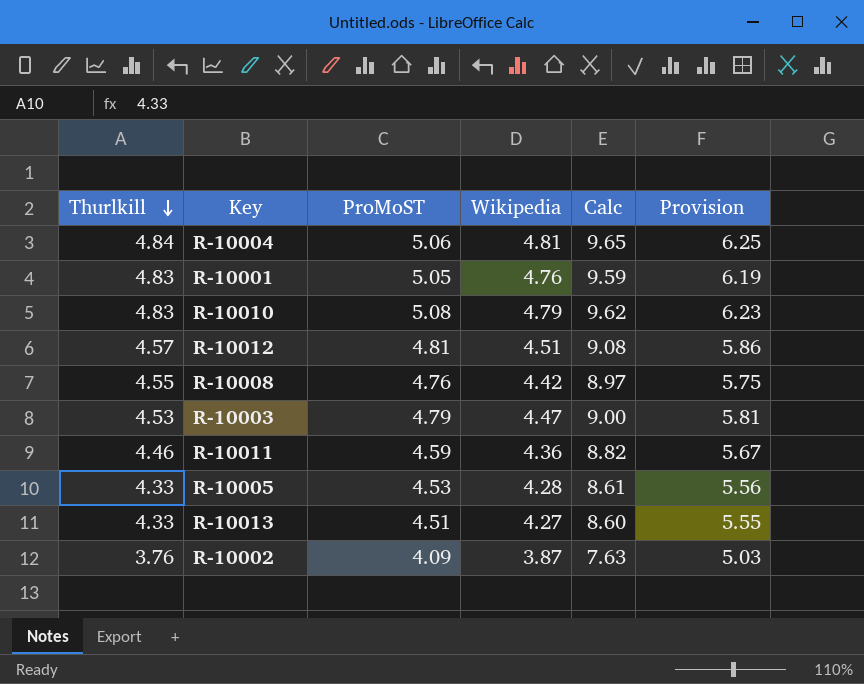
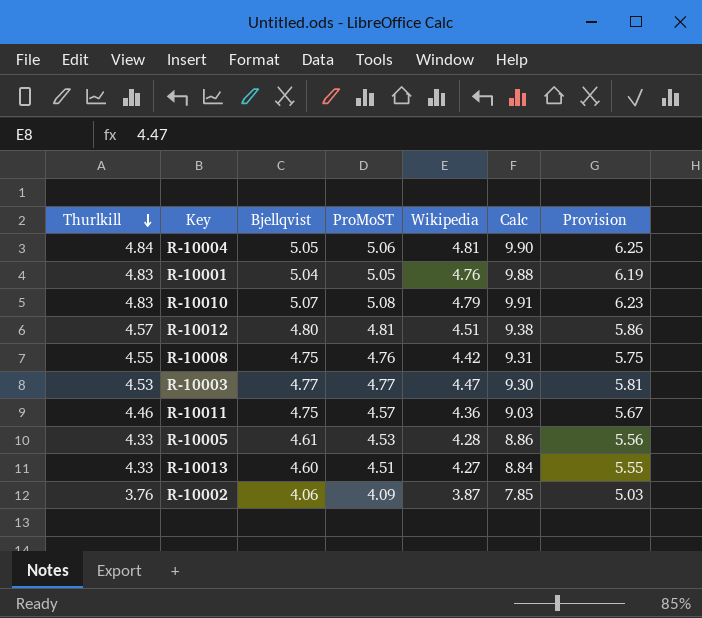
column Bjellqvist | position: none -> 3
column Calc | formula: [Thurlkill] + [Wikipedia] -> [Thurlkill] + [ProMoST]
R-10003 | ProMoST: 4.79 -> 4.77
R-10011 | ProMoST: 4.59 -> 4.57

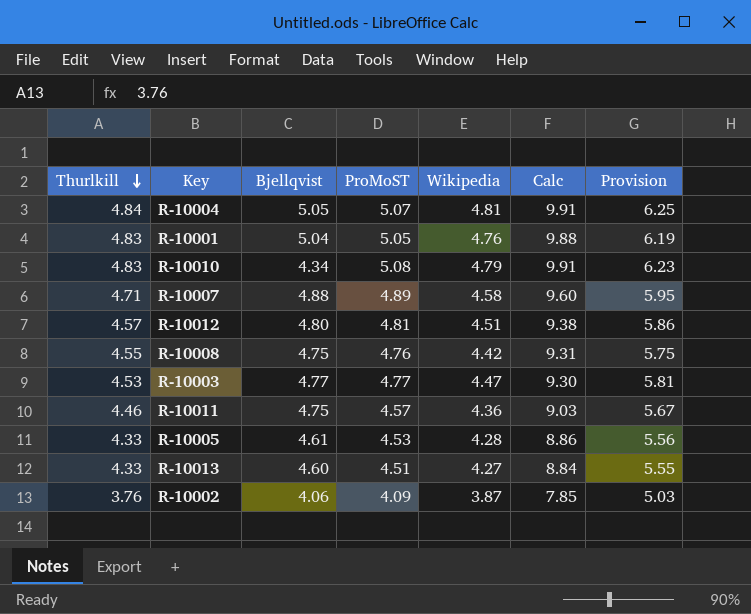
R-10004 | ProMoST: 5.06 -> 5.07
R-10004 | Calc: 9.90 -> 9.91
R-10010 | Bjellqvist: 5.07 -> 4.34
row R-10007: none -> 4.71 | 4.88 | 4.89 | 4.58 | 9.60 | 5.95

